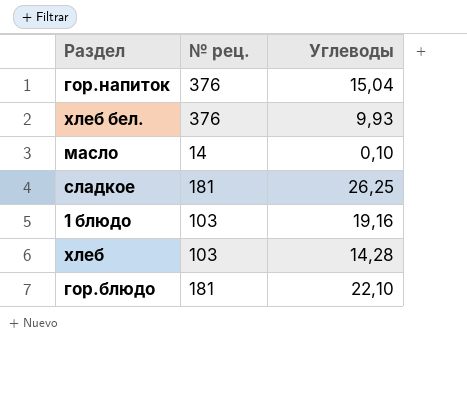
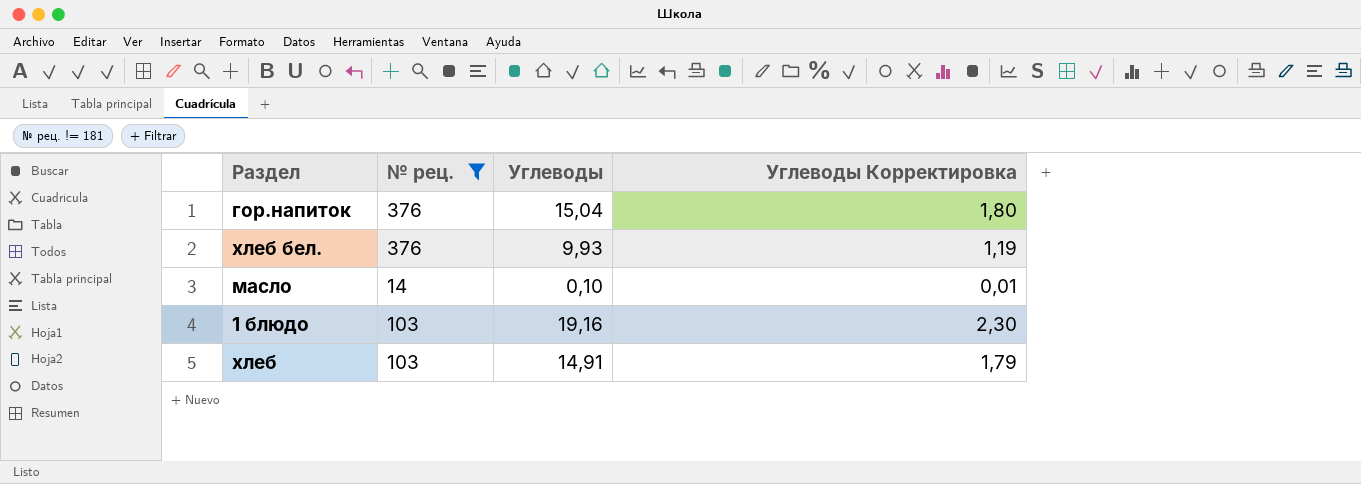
filter: none -> № рец. != 181
column Углеводы Корректировка | formula: none -> [Углеводы] * 0,12
хлеб | Углеводы: 14,28 -> 14,91

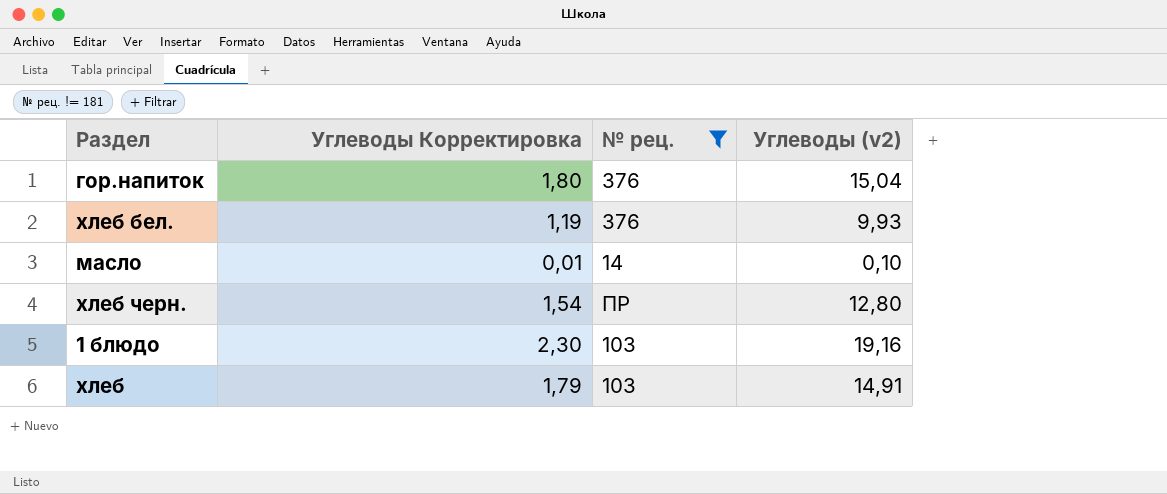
column Углеводы Корректировка | position: 4 -> 2
column name: Углеводы -> Углеводы (v2)
row хлеб черн.: none -> 1,54 | ПР | 12,80

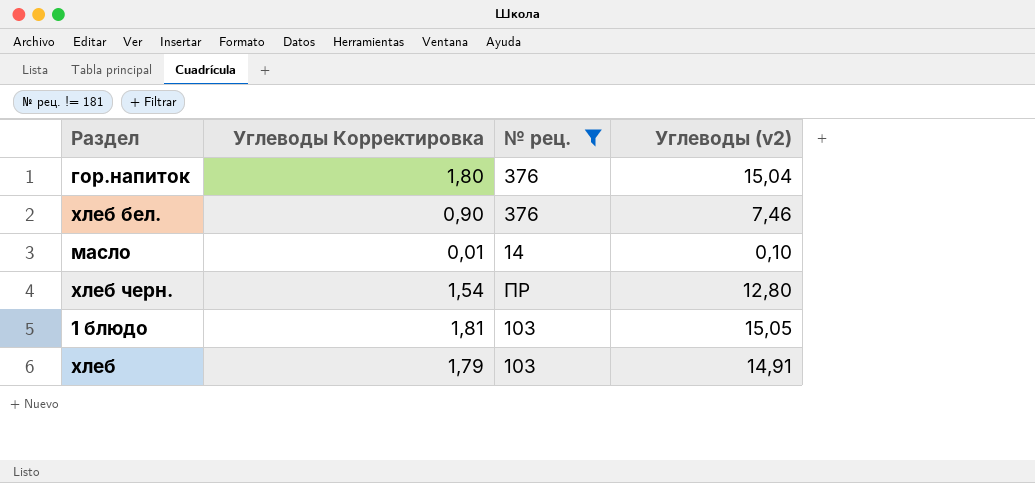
хлеб бел. | Углеводы Корректировка: 1,19 -> 0,90
хлеб бел. | Углеводы (v2): 9,93 -> 7,46
1 блюдо | Углеводы Корректировка: 2,30 -> 1,81
1 блюдо | Углеводы (v2): 19,16 -> 15,05

